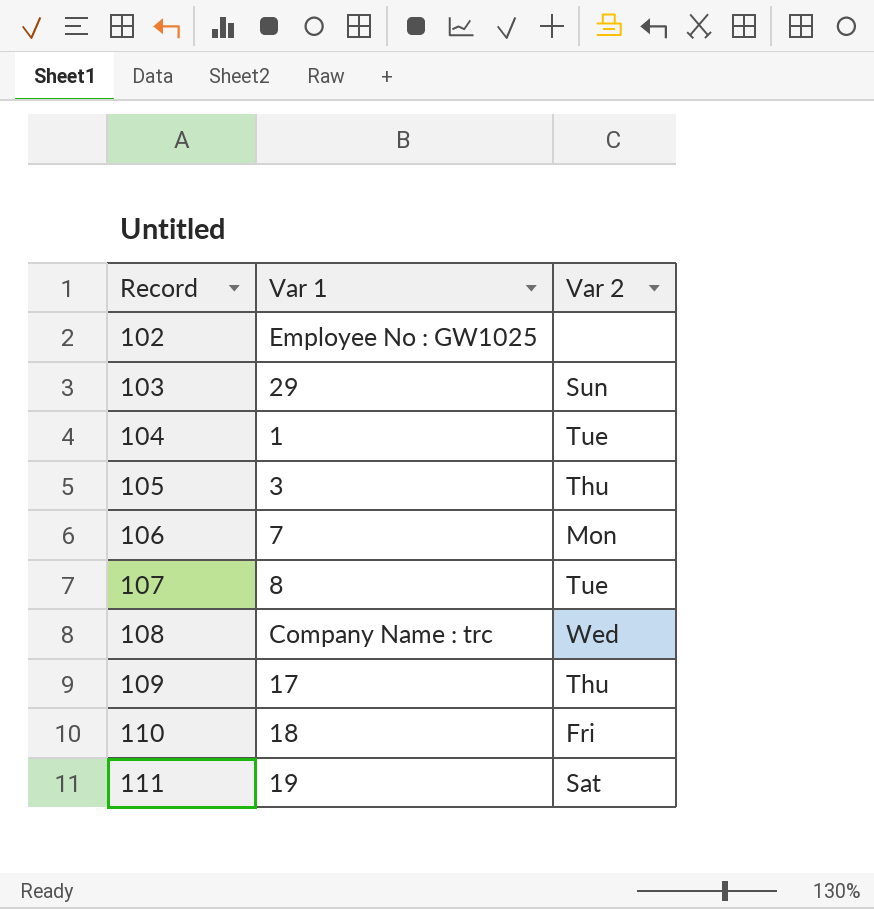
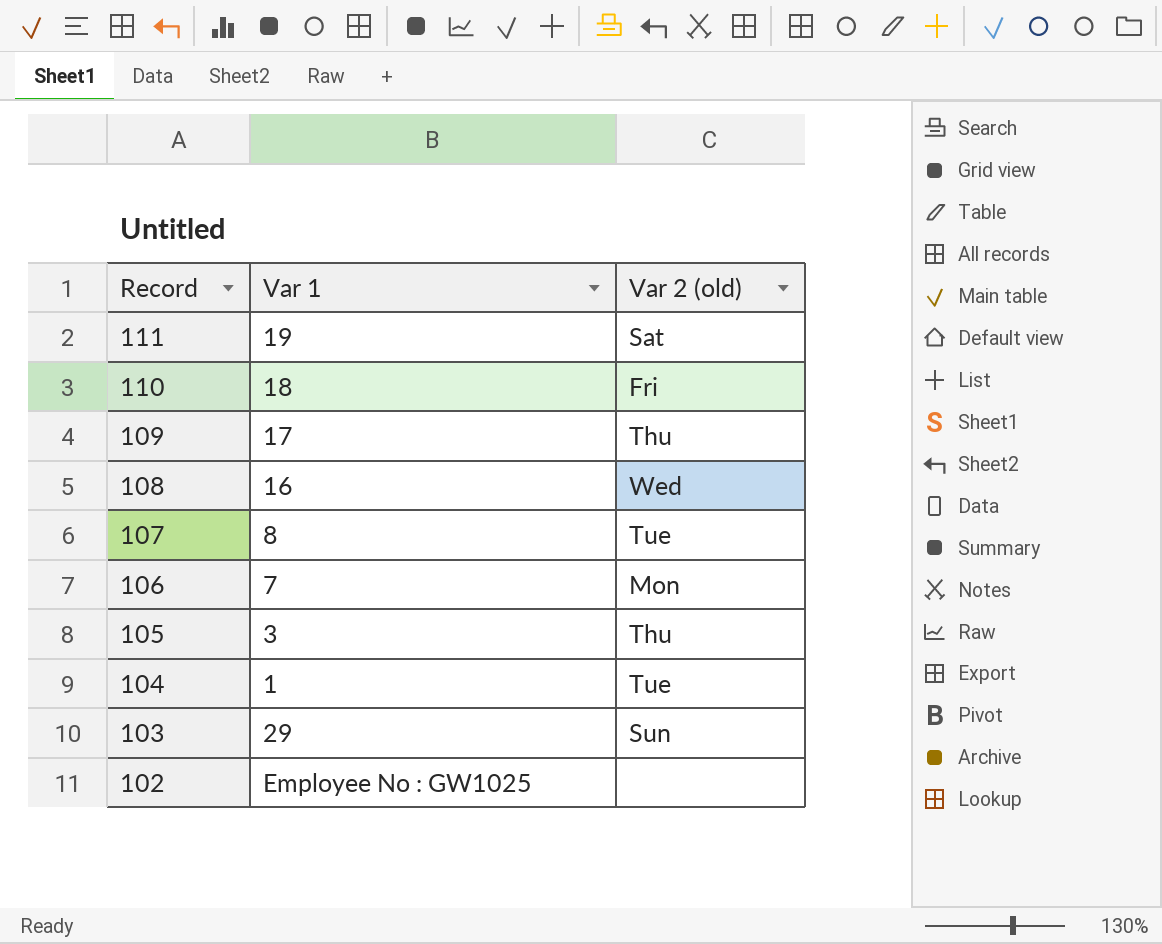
row order: Record ascending -> Record descending
column name: Var 2 -> Var 2 (old)
108 | Var 1: Company Name : trc -> 16

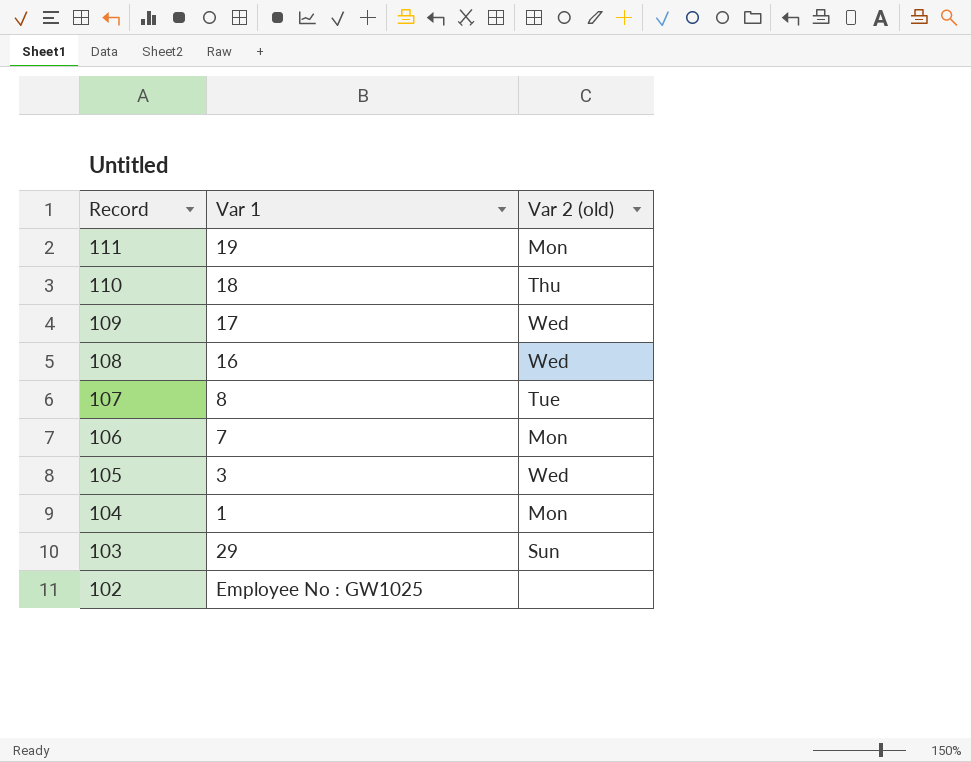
111 | Var 2 (old): Sat -> Mon
110 | Var 2 (old): Fri -> Thu
109 | Var 2 (old): Thu -> Wed
105 | Var 2 (old): Thu -> Wed
104 | Var 2 (old): Tue -> Mon

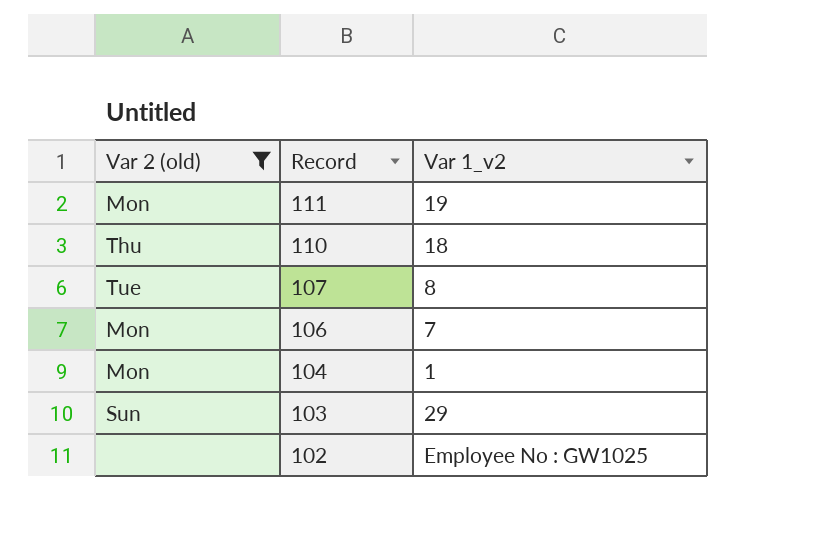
filter: none -> Var 2 (old) != Wed
column Var 2 (old) | position: 3 -> 1
column name: Var 1 -> Var 1_v2

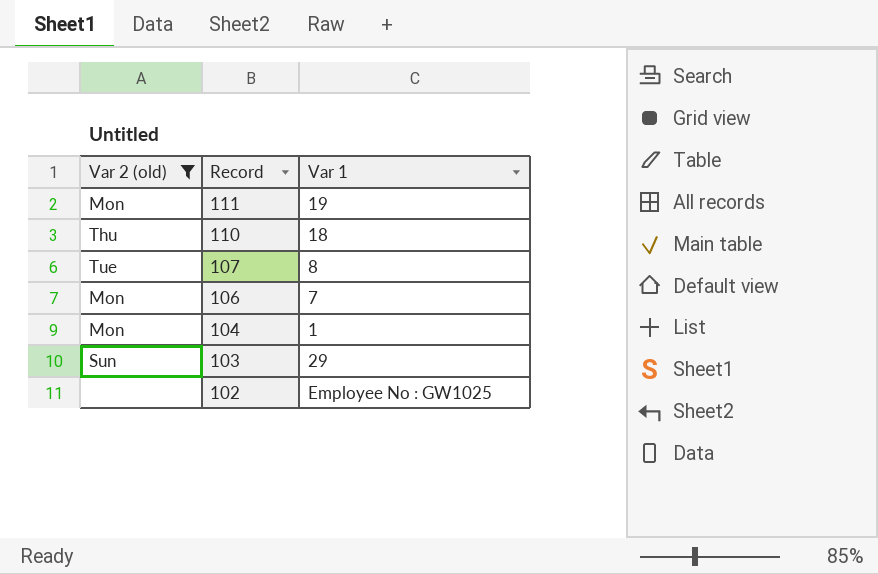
column name: Var 1_v2 -> Var 1

